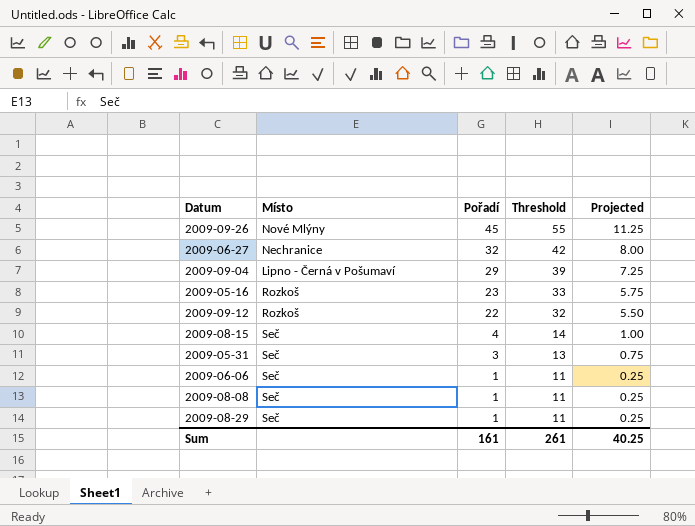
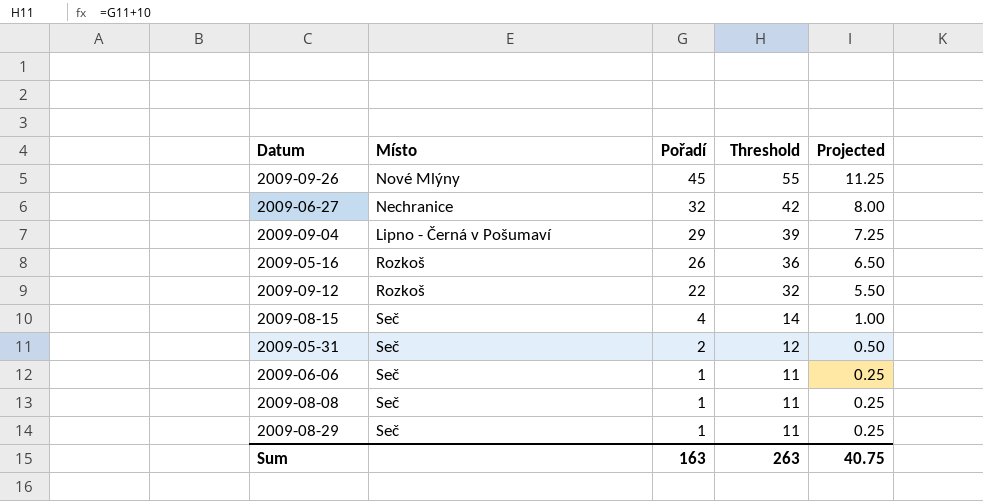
2009-05-16 | Pořadí: 23 -> 26
2009-05-16 | Threshold: 33 -> 36
2009-05-16 | Projected: 5.75 -> 6.50
2009-05-31 | Pořadí: 3 -> 2
2009-05-31 | Threshold: 13 -> 12
2009-05-31 | Projected: 0.75 -> 0.50
Sum | Pořadí: 161 -> 163
Sum | Threshold: 261 -> 263
Sum | Projected: 40.25 -> 40.75

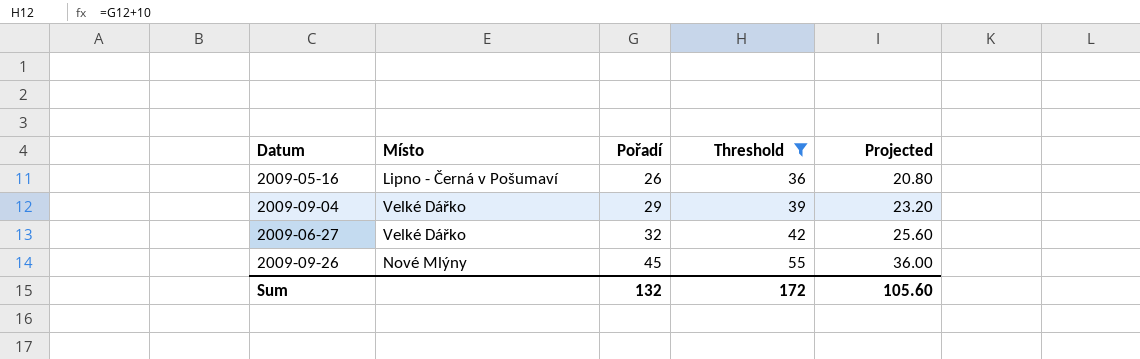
filter: none -> Threshold >= 36
row order: Pořadí descending -> Pořadí ascending
column Projected | formula: [Pořadí] * 0.25 -> [Pořadí] * 0.8
2009-05-16 | Místo: Rozkoš -> Lipno - Černá v Pošumaví
2009-09-04 | Místo: Lipno - Černá v Pošumaví -> Velké Dářko
2009-06-27 | Místo: Nechranice -> Velké Dářko
Sum | Pořadí: 163 -> 132
Sum | Threshold: 263 -> 172
Sum | Projected: 40.75 -> 105.60

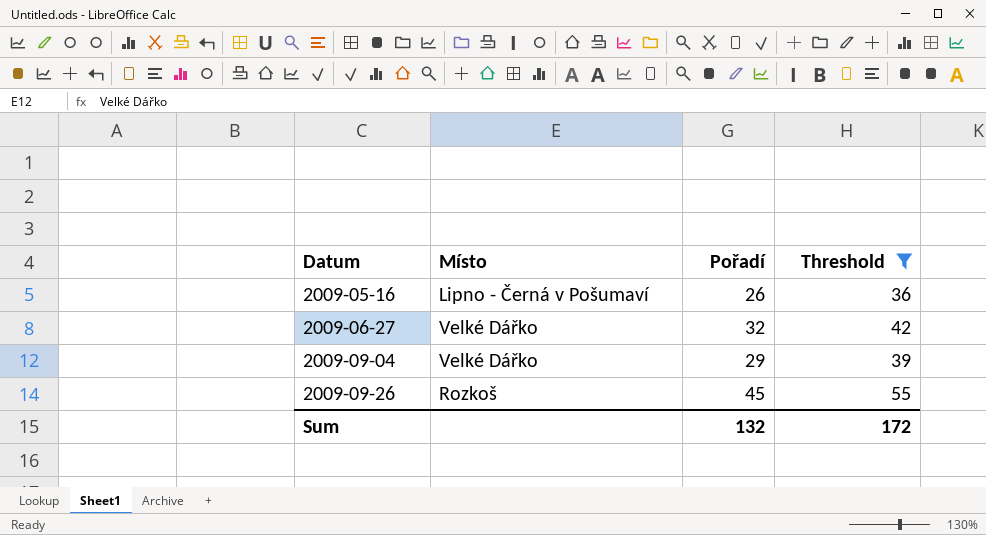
row order: Pořadí ascending -> Datum ascending
column Projected | formula: [Pořadí] * 0.8 -> none
2009-09-26 | Místo: Nové Mlýny -> Rozkoš

